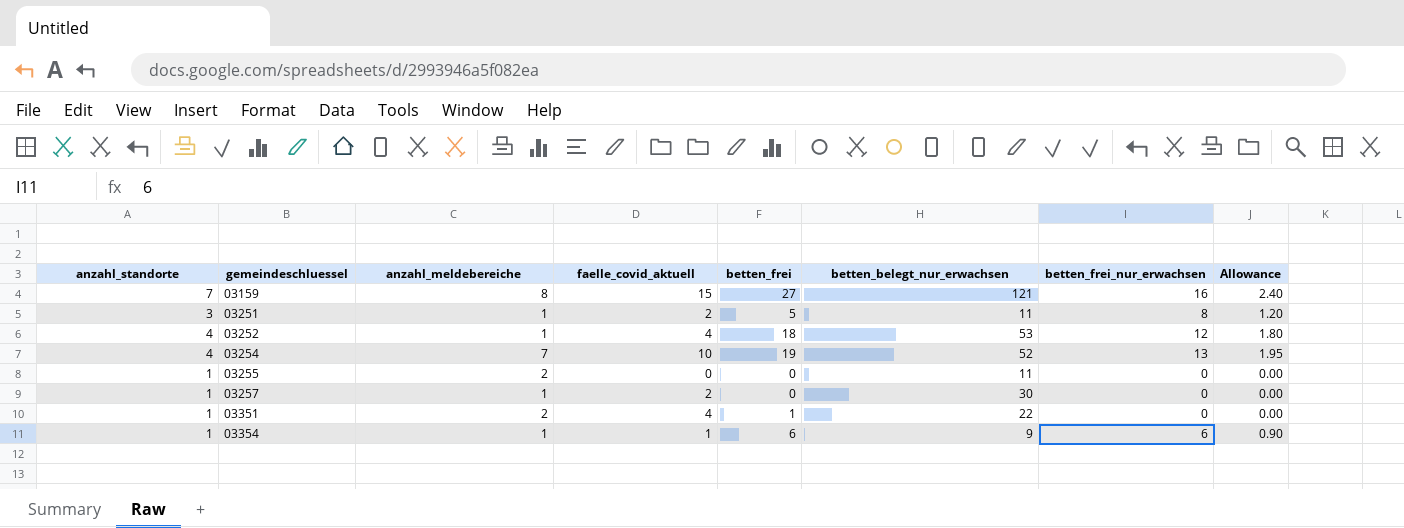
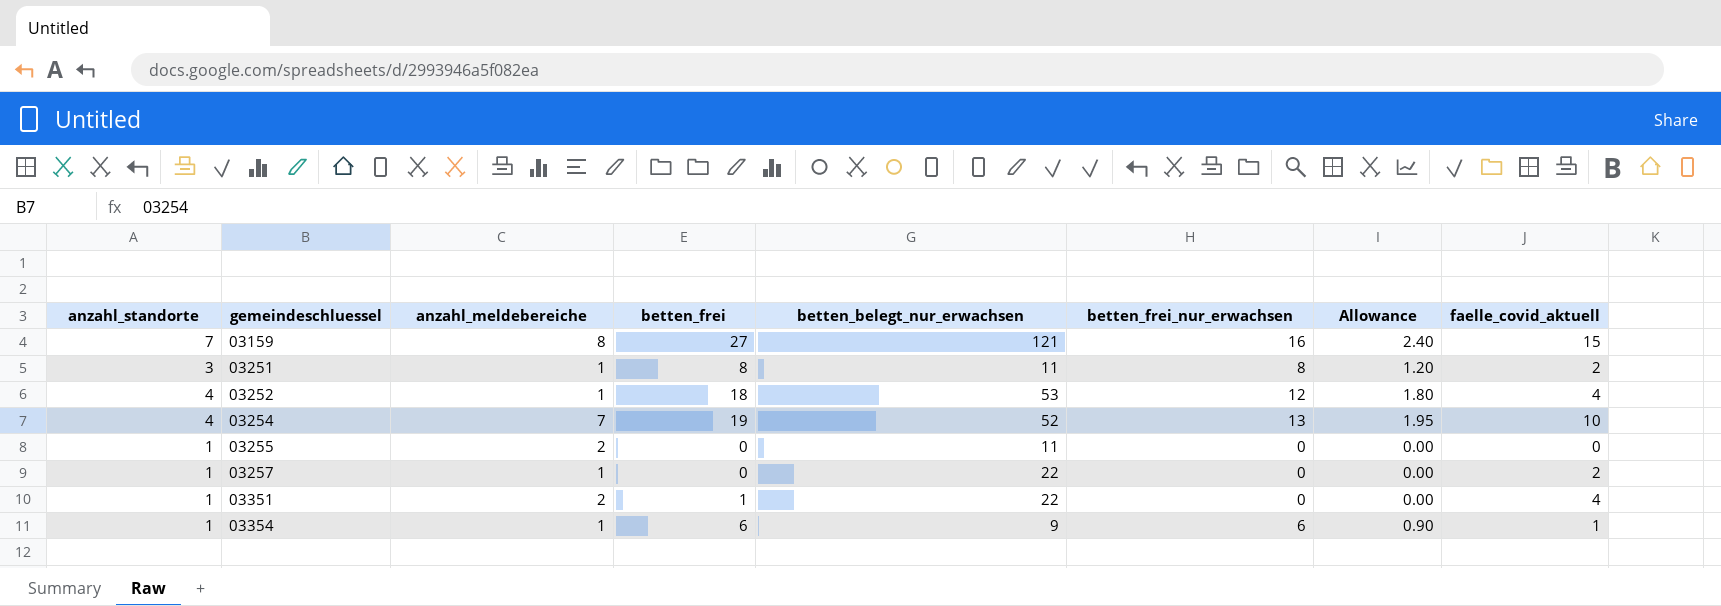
column faelle_covid_aktuell | position: 4 -> 8
03251 | betten_frei: 5 -> 8
03257 | betten_belegt_nur_erwachsen: 30 -> 22

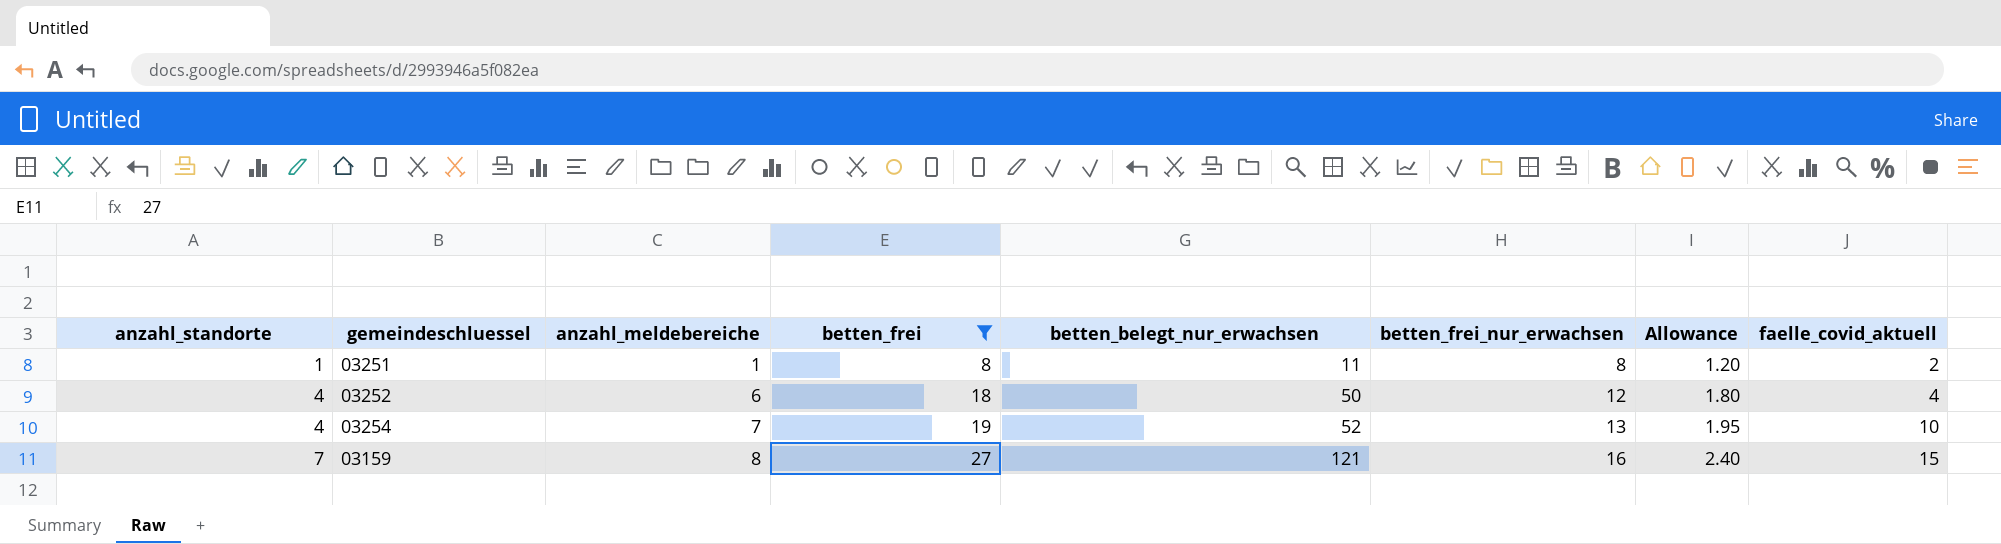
filter: none -> betten_frei >= 8
row order: gemeindeschluessel ascending -> anzahl_standorte ascending
03251 | anzahl_standorte: 3 -> 1
03252 | anzahl_meldebereiche: 1 -> 6
03252 | betten_belegt_nur_erwachsen: 53 -> 50

